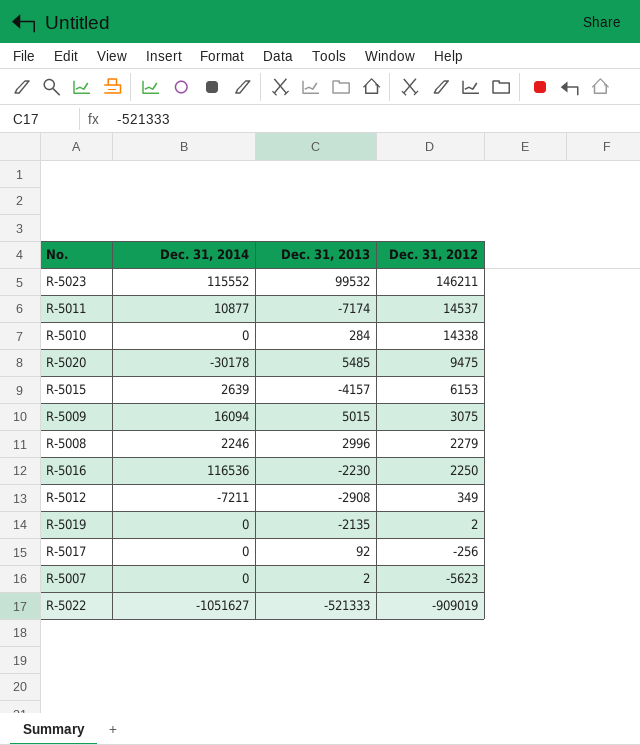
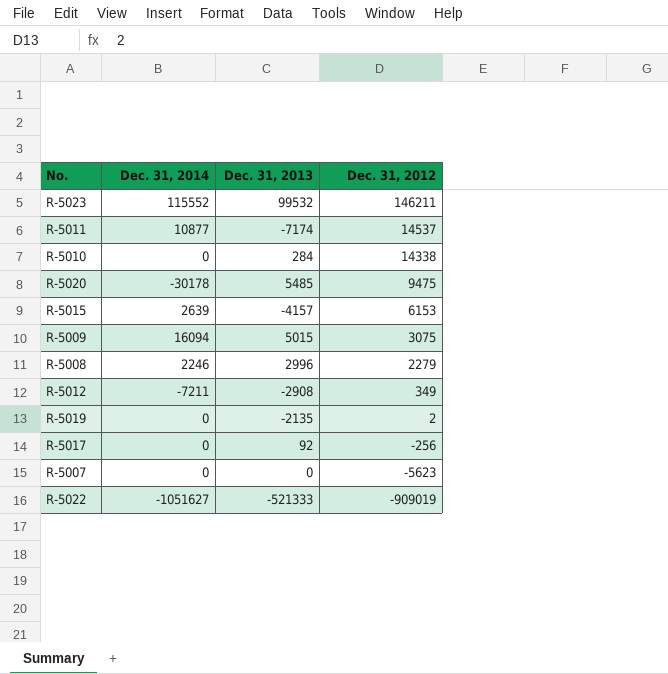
row R-5016: 116536 | -2230 | 2250 -> none
R-5007 | Dec. 31, 2013: 2 -> 0

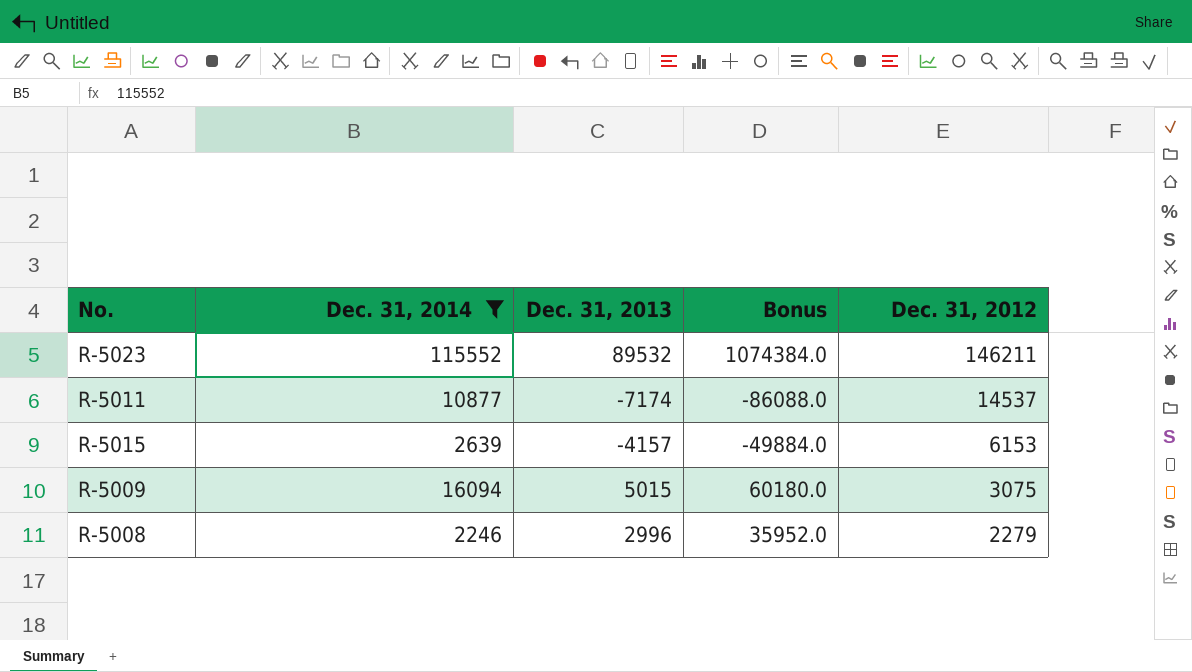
filter: none -> Dec. 31, 2014 >= 2246
column Bonus | formula: none -> [Dec. 31, 2013] * 12
R-5023 | Dec. 31, 2013: 99532 -> 89532

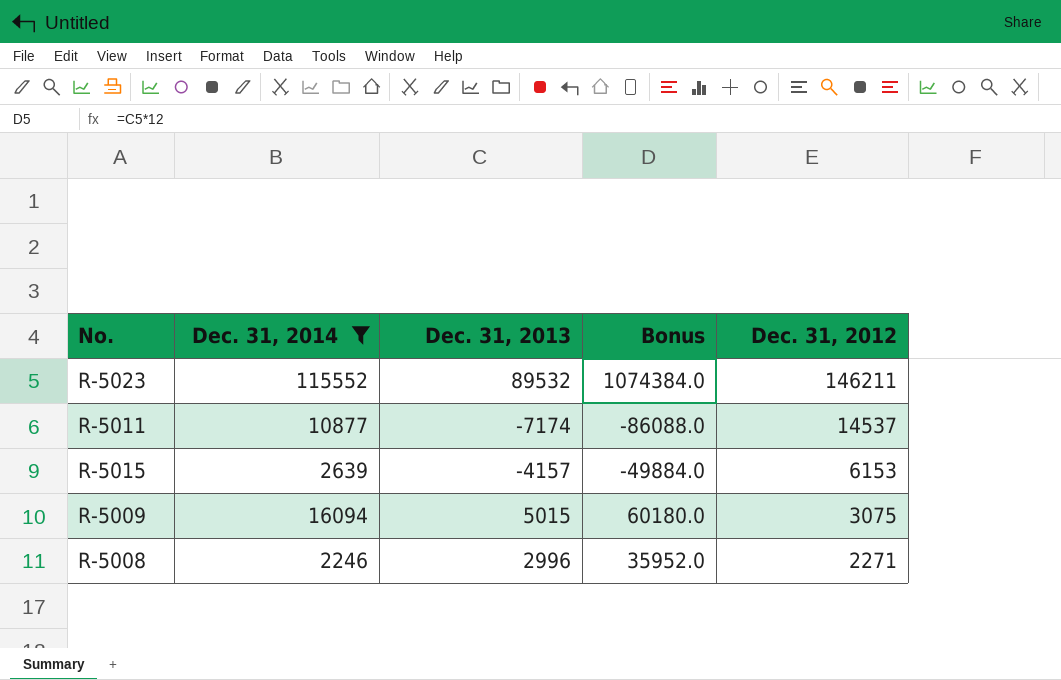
R-5008 | Dec. 31, 2012: 2279 -> 2271

